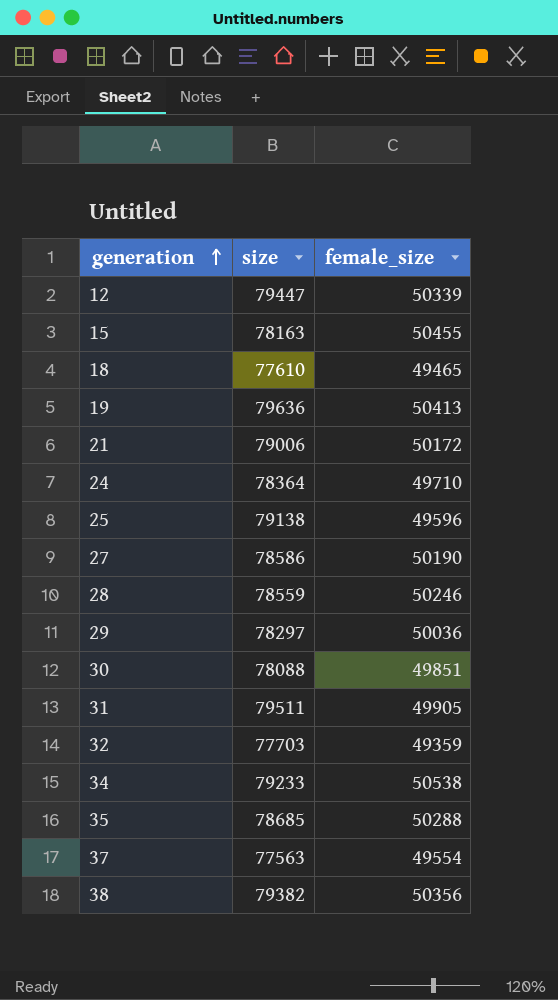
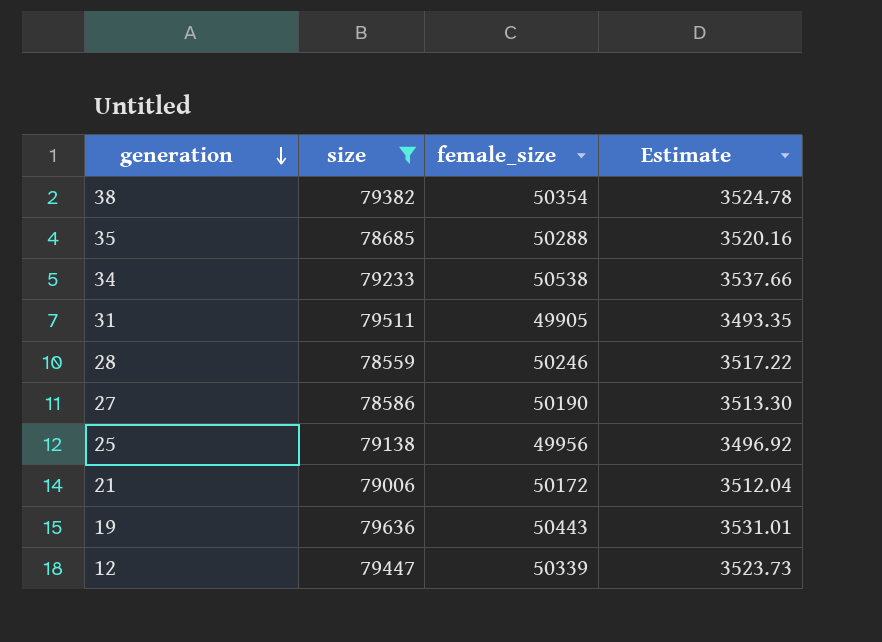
filter: none -> size >= 78559
row order: generation ascending -> generation descending
column Estimate | formula: none -> [female_size] * 0.07
38 | female_size: 50356 -> 50354
25 | female_size: 49596 -> 49956
19 | female_size: 50413 -> 50443

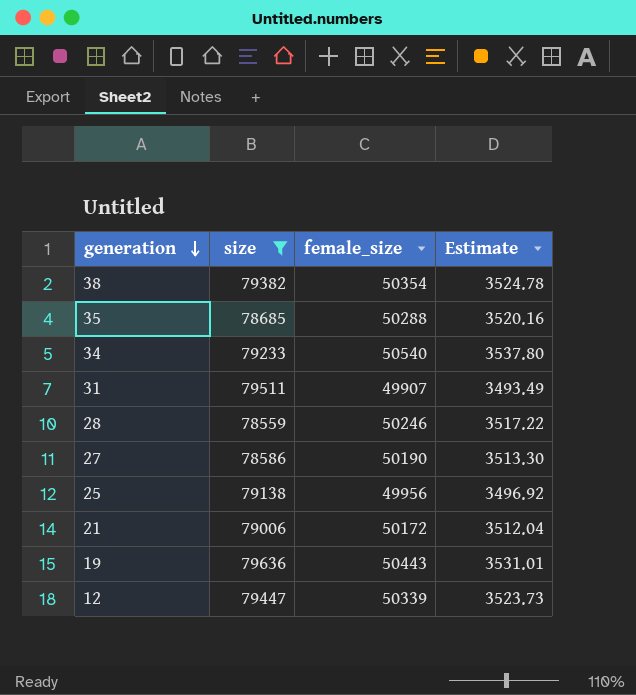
34 | female_size: 50538 -> 50540
34 | Estimate: 3537.66 -> 3537.80
31 | female_size: 49905 -> 49907
31 | Estimate: 3493.35 -> 3493.49

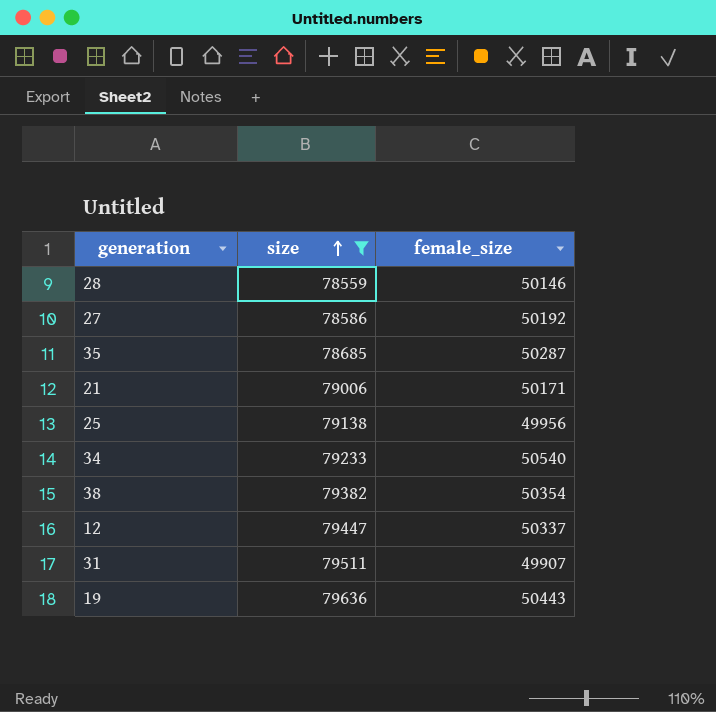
row order: generation descending -> size ascending
column Estimate | formula: [female_size] * 0.07 -> none
28 | female_size: 50246 -> 50146
27 | female_size: 50190 -> 50192
35 | female_size: 50288 -> 50287
21 | female_size: 50172 -> 50171
12 | female_size: 50339 -> 50337

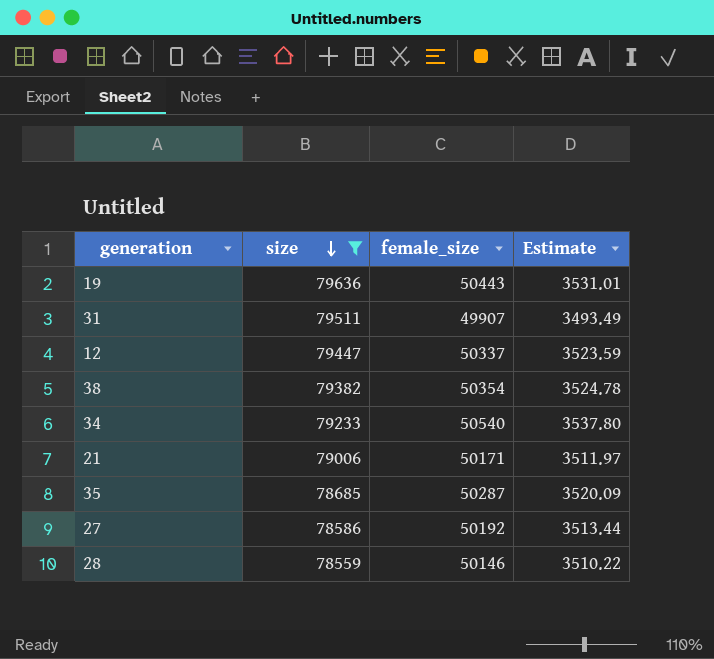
row order: size ascending -> size descending
column Estimate | formula: none -> [female_size] * 0.07
row 25: 79138 | 49956 -> none

